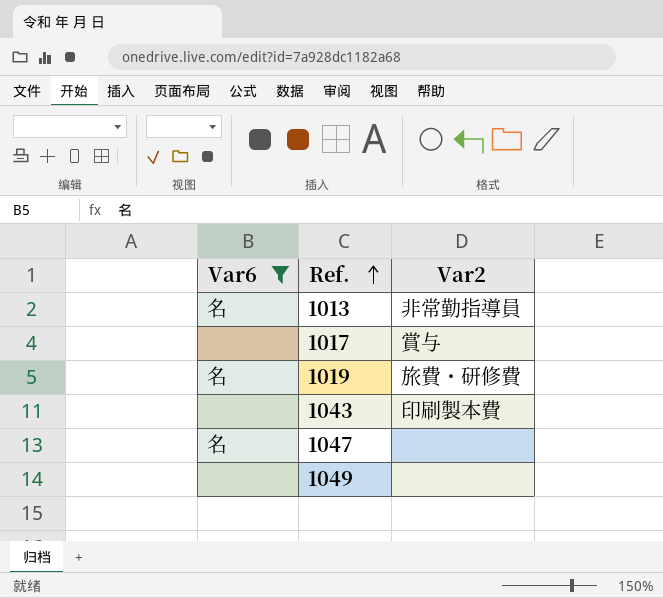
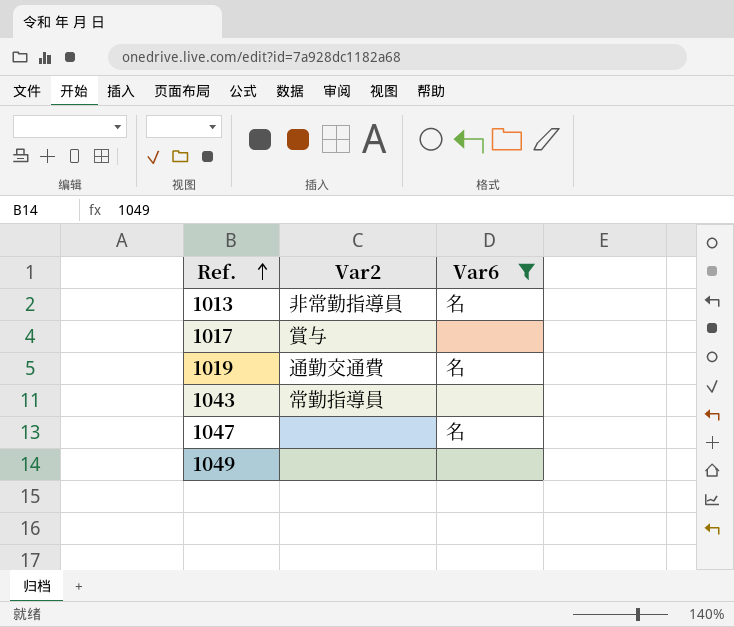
column Var6 | position: 1 -> 3
1019 | Var2: 旅費・研修費 -> 通勤交通費
1043 | Var2: 印刷製本費 -> 常勤指導員

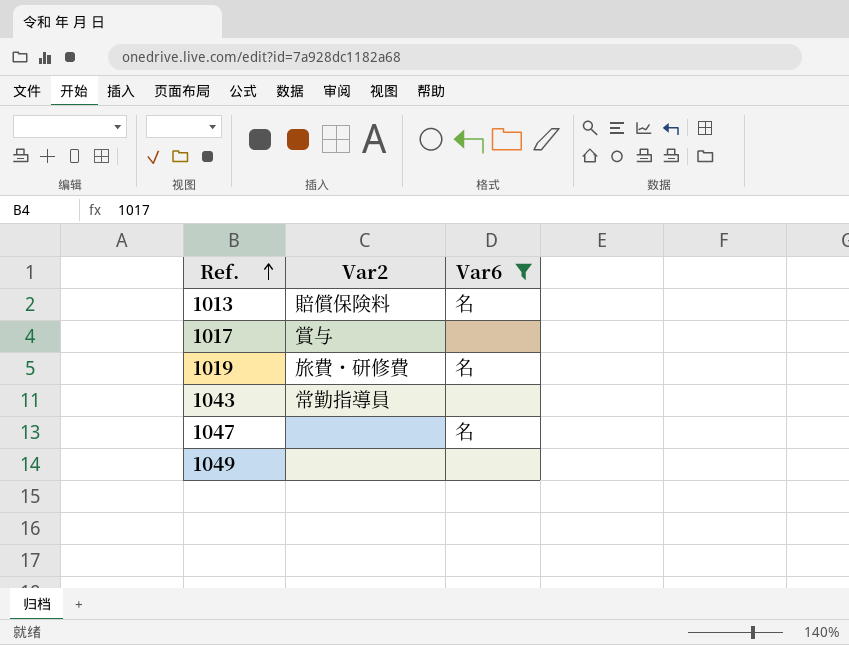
1013 | Var2: 非常勤指導員 -> 賠償保険料
1019 | Var2: 通勤交通費 -> 旅費・研修費

